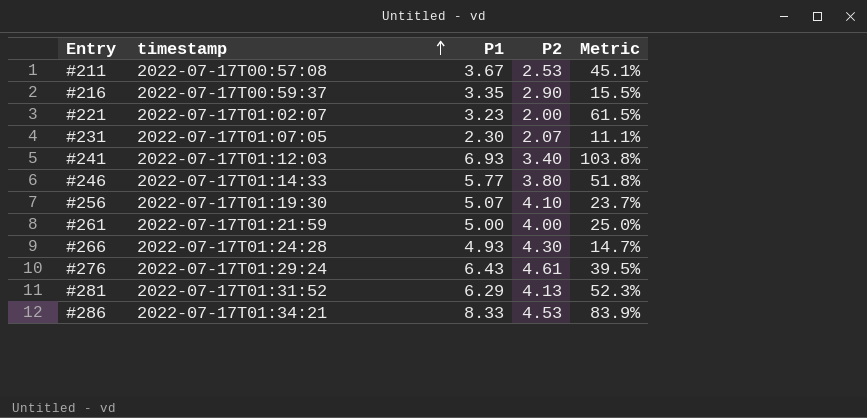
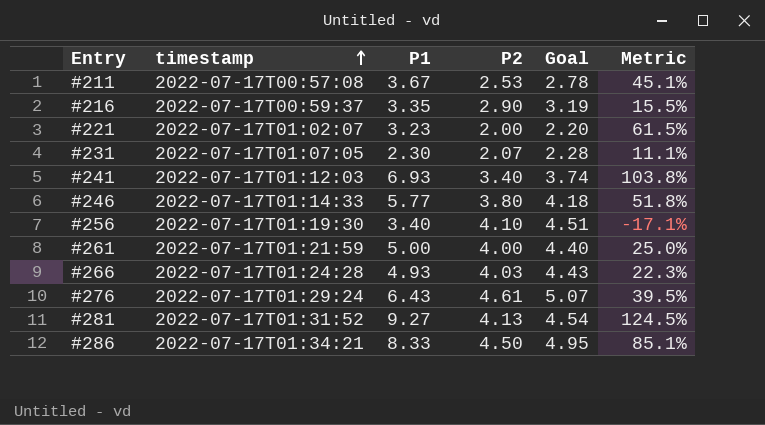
column Goal | formula: none -> [P2] * 1.1
#256 | P1: 5.07 -> 3.40
#256 | Metric: 23.7% -> -17.1%
#266 | P2: 4.30 -> 4.03
#266 | Metric: 14.7% -> 22.3%
#281 | P1: 6.29 -> 9.27
#281 | Metric: 52.3% -> 124.5%
#286 | P2: 4.53 -> 4.50
#286 | Metric: 83.9% -> 85.1%

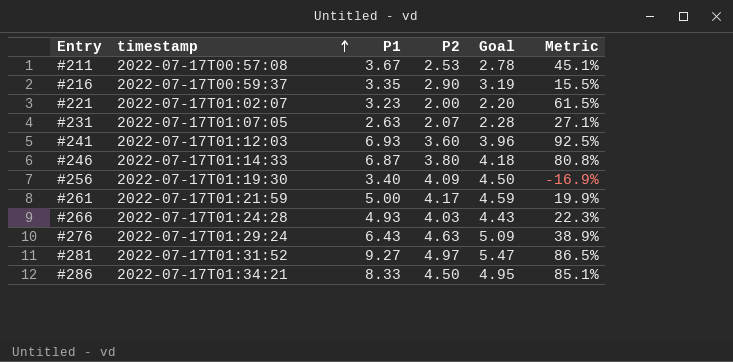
#231 | P1: 2.30 -> 2.63
#231 | Metric: 11.1% -> 27.1%
#241 | P2: 3.40 -> 3.60
#241 | Goal: 3.74 -> 3.96
#241 | Metric: 103.8% -> 92.5%
#246 | P1: 5.77 -> 6.87
#246 | Metric: 51.8% -> 80.8%
#256 | P2: 4.10 -> 4.09
#256 | Goal: 4.51 -> 4.50
#256 | Metric: -17.1% -> -16.9%
#261 | P2: 4.00 -> 4.17
#261 | Goal: 4.40 -> 4.59
#261 | Metric: 25.0% -> 19.9%
#276 | P2: 4.61 -> 4.63
#276 | Goal: 5.07 -> 5.09
#276 | Metric: 39.5% -> 38.9%
#281 | P2: 4.13 -> 4.97
#281 | Goal: 4.54 -> 5.47
#281 | Metric: 124.5% -> 86.5%

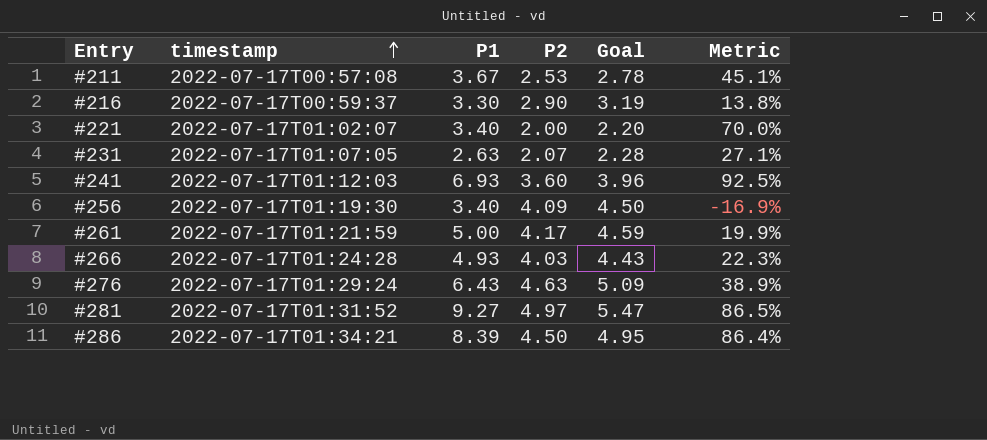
row #246: 2022-07-17T01:14:33 | 6.87 | 3.80 | 4.18 | 80.8% -> none
#216 | P1: 3.35 -> 3.30
#216 | Metric: 15.5% -> 13.8%
#221 | P1: 3.23 -> 3.40
#221 | Metric: 61.5% -> 70.0%
#286 | P1: 8.33 -> 8.39
#286 | Metric: 85.1% -> 86.4%

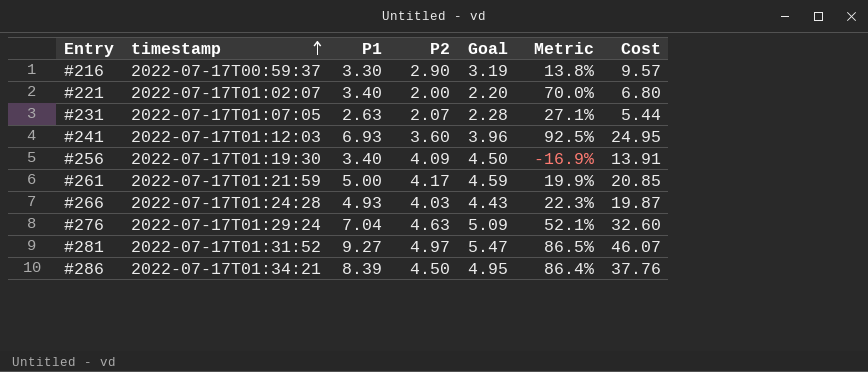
column Cost | formula: none -> [P1] * [P2]
row #211: 2022-07-17T00:57:08 | 3.67 | 2.53 | 2.78 | 45.1% -> none
#276 | P1: 6.43 -> 7.04
#276 | Metric: 38.9% -> 52.1%

